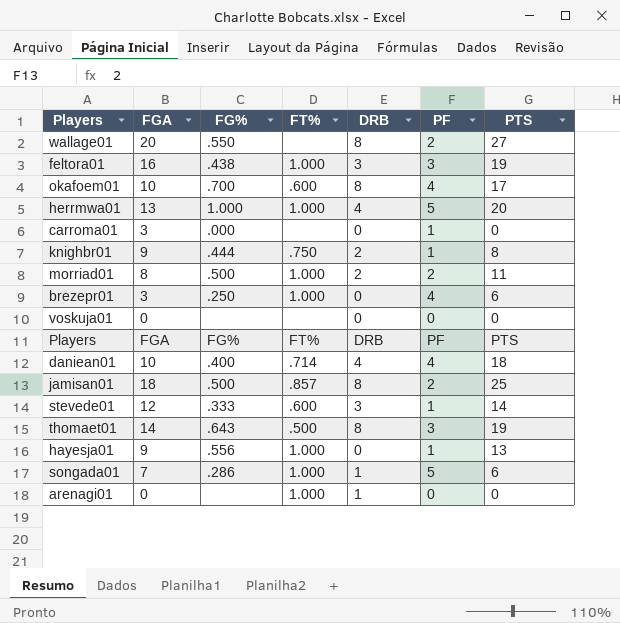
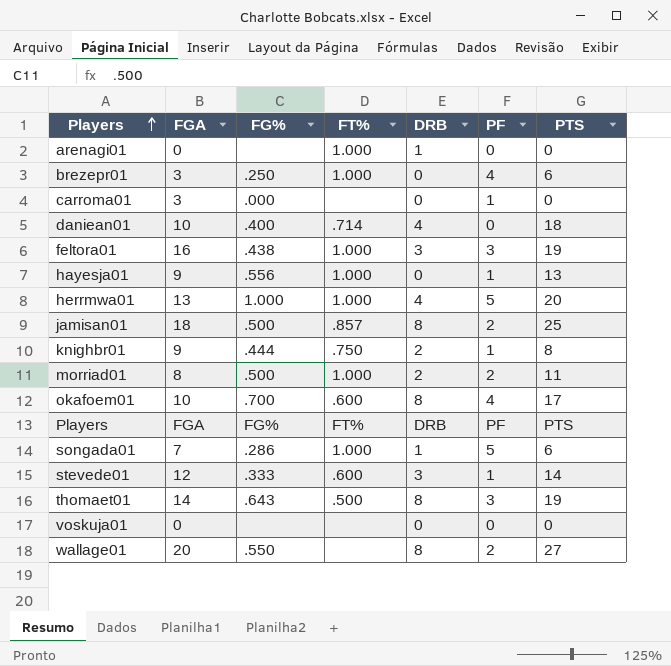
row order: none -> Players ascending
daniean01 | PF: 4 -> 0

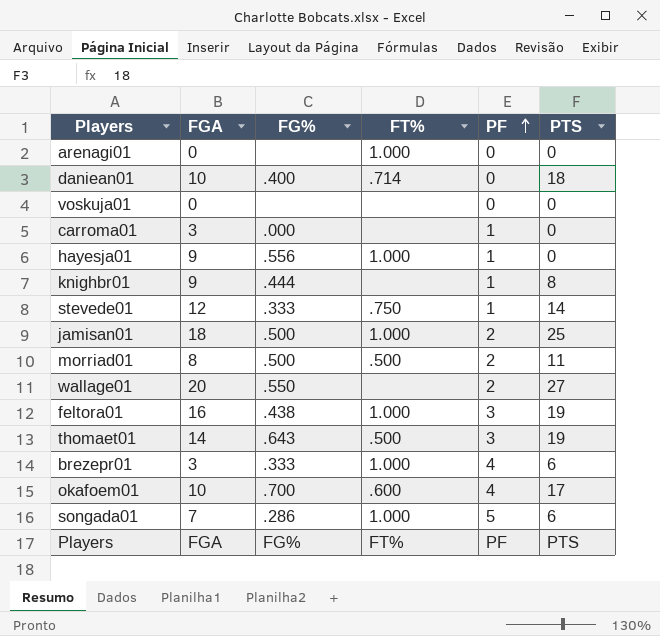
row order: Players ascending -> PF ascending
column DRB | position: 5 -> none
row herrmwa01: 13 | 1.000 | 1.000 | 4 | 5 | 20 -> none
hayesja01 | PTS: 13 -> 0
knighbr01 | FT%: .750 -> none
stevede01 | FT%: .600 -> .750
jamisan01 | FT%: .857 -> 1.000
morriad01 | FT%: 1.000 -> .500
brezepr01 | FG%: .250 -> .333

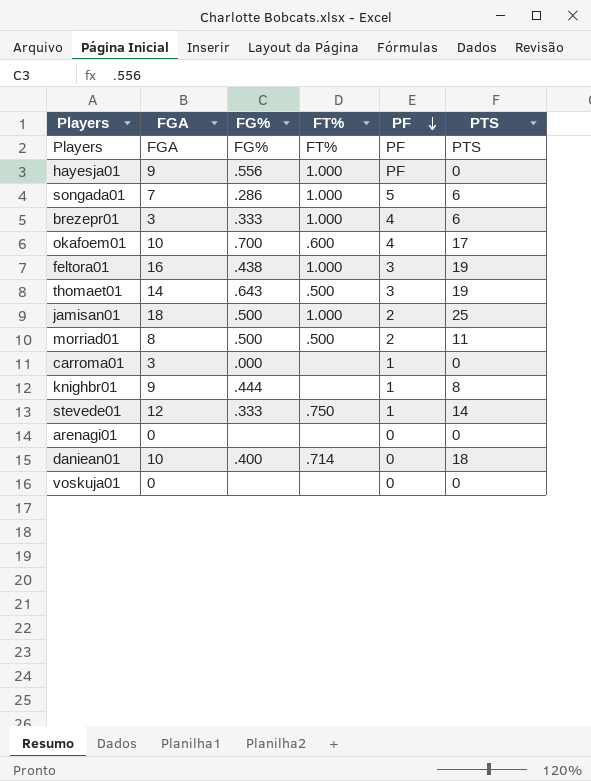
row order: PF ascending -> PF descending
row wallage01: 20 | .550 | none | 2 | 27 -> none
hayesja01 | PF: 1 -> PF
arenagi01 | FT%: 1.000 -> none

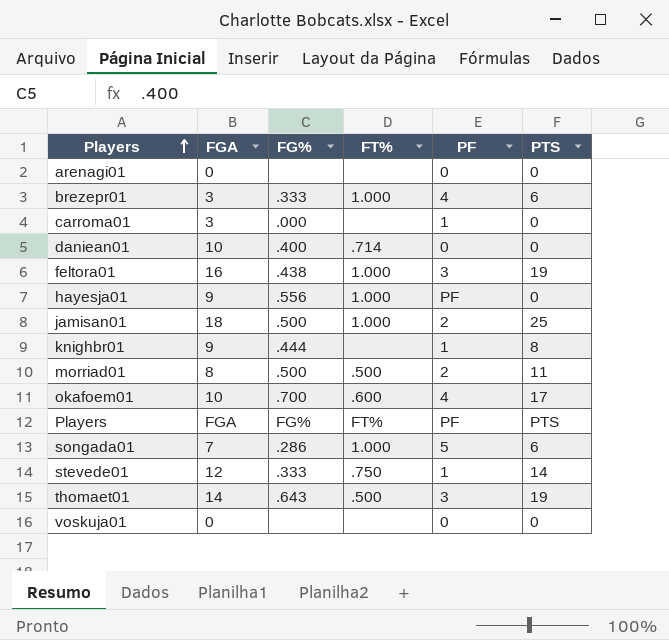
row order: PF descending -> Players ascending
daniean01 | PTS: 18 -> 0

